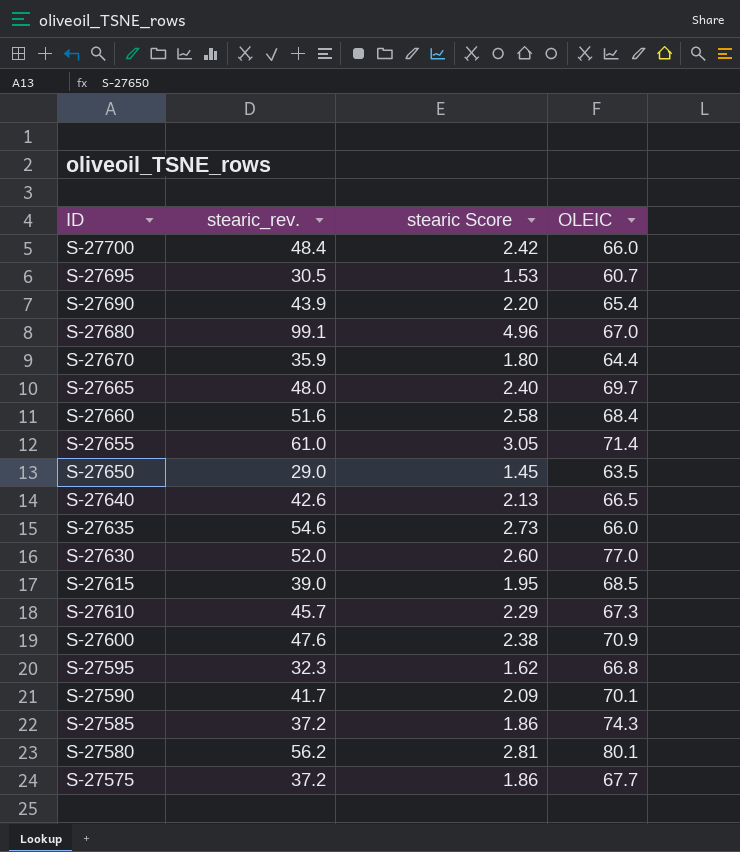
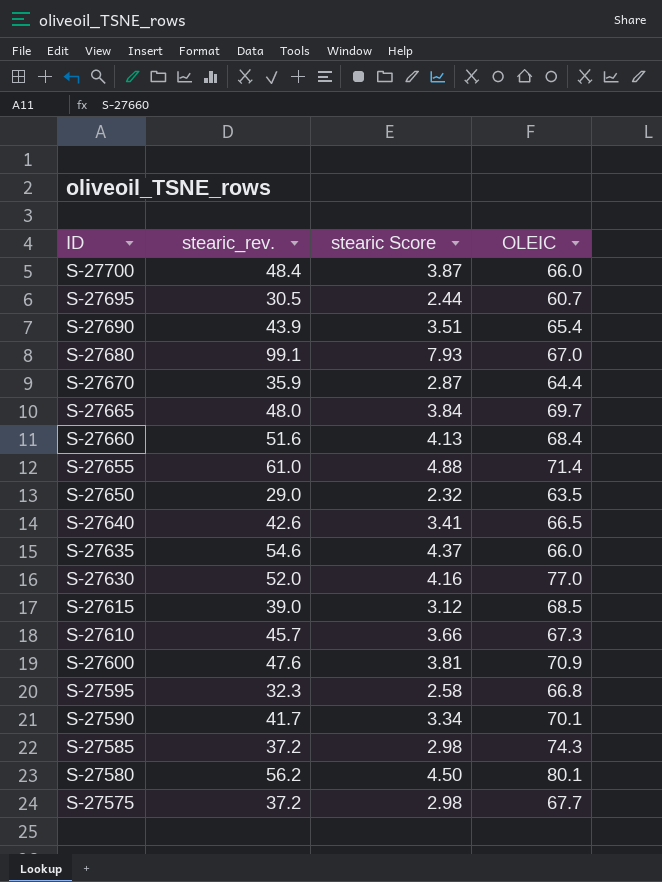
column stearic Score | formula: [stearic_rev.] * 0.05 -> [stearic_rev.] * 0.08

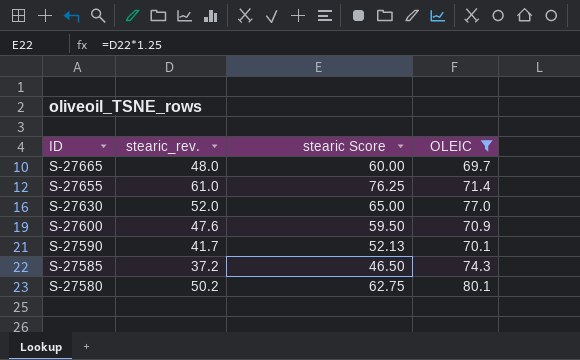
filter: none -> OLEIC >= 69.7
column stearic Score | formula: [stearic_rev.] * 0.08 -> [stearic_rev.] * 1.25
S-27580 | stearic_rev.: 56.2 -> 50.2

